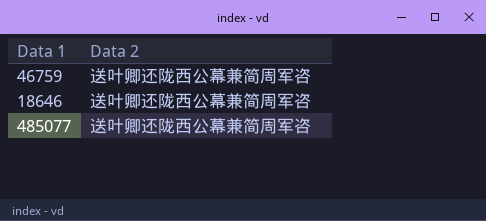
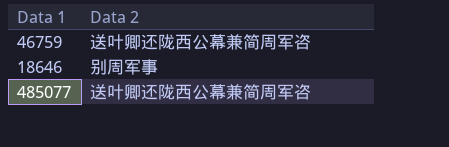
18646 | Data 2: 送叶卿还陇西公幕兼简周军咨 -> 别周军事

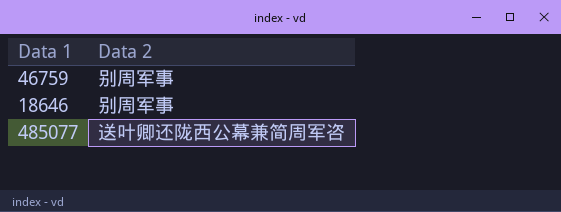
46759 | Data 2: 送叶卿还陇西公幕兼简周军咨 -> 别周军事

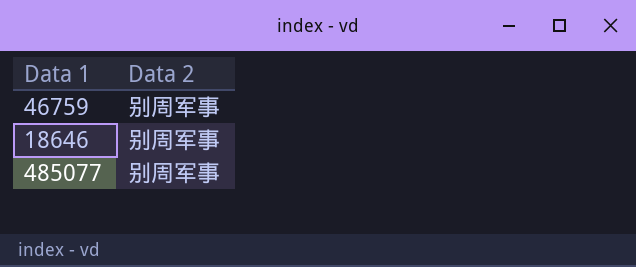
485077 | Data 2: 送叶卿还陇西公幕兼简周军咨 -> 别周军事

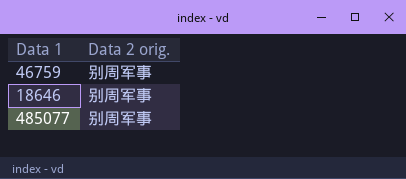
column name: Data 2 -> Data 2 orig.

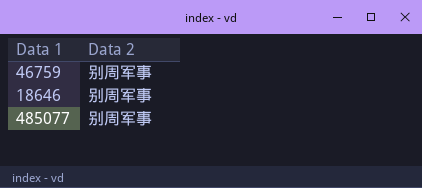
column name: Data 2 orig. -> Data 2

